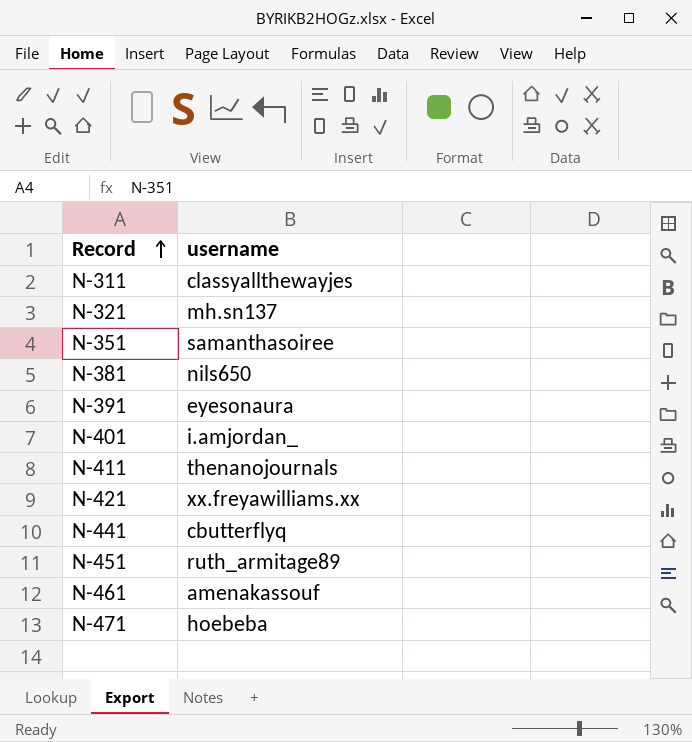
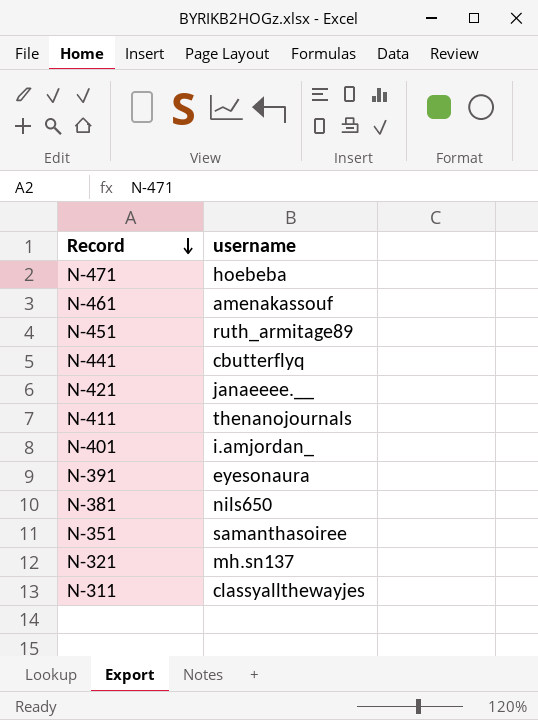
row order: Record ascending -> Record descending
N-421 | username: xx.freyawilliams.xx -> janaeeee.__

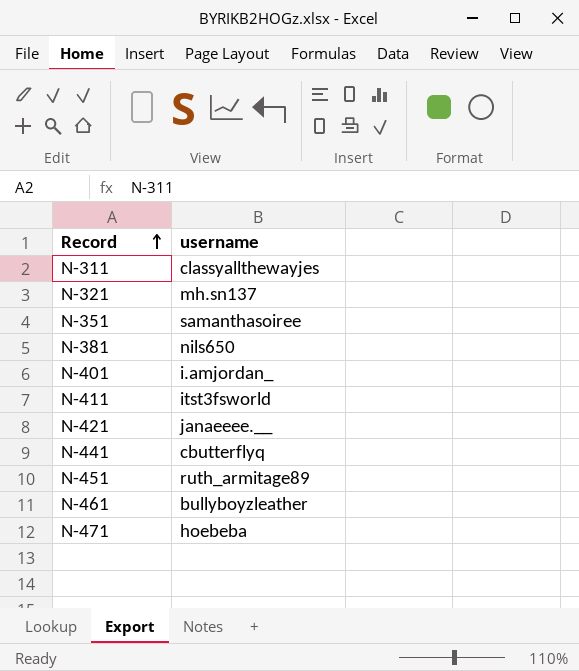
row order: Record descending -> Record ascending
row N-391: eyesonaura -> none
N-411 | username: thenanojournals -> itst3fsworld
N-461 | username: amenakassouf -> bullyboyzleather

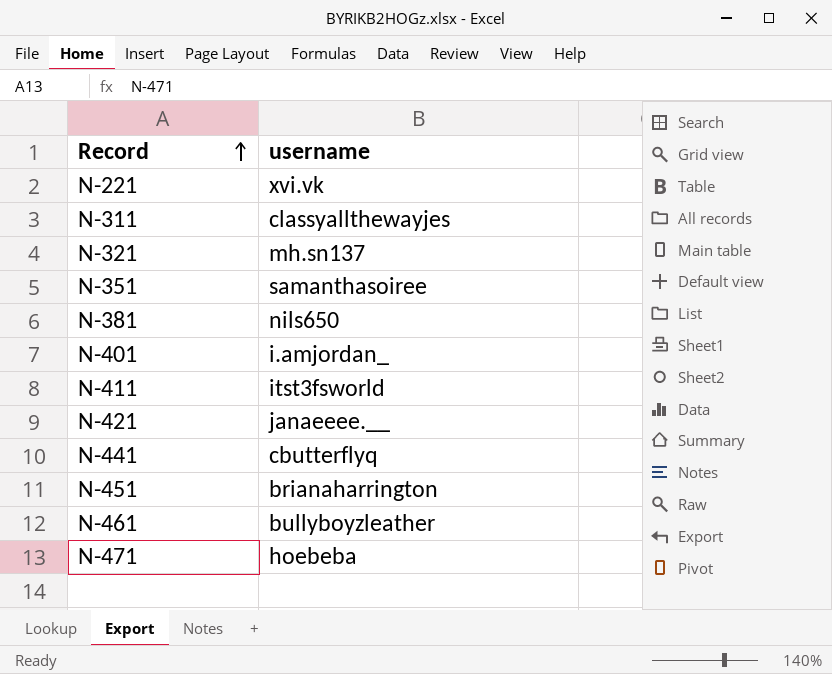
row N-221: none -> xvi.vk
N-451 | username: ruth_armitage89 -> brianaharrington

